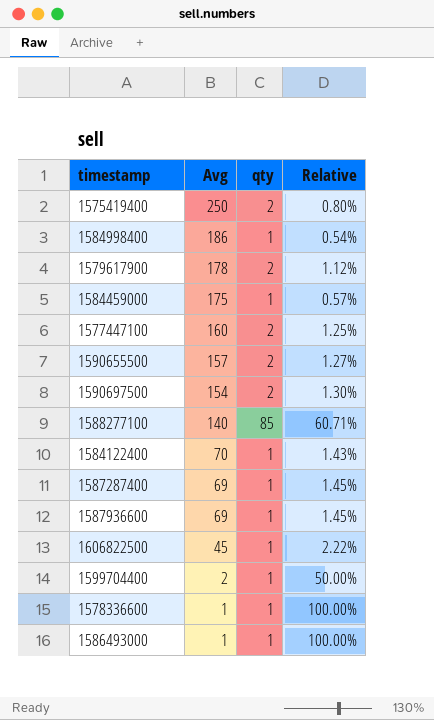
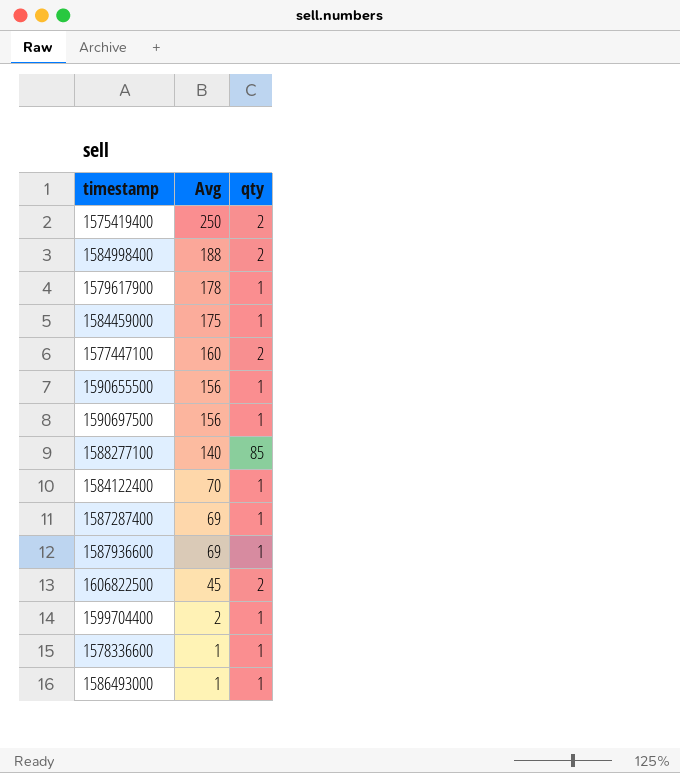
column Relative | formula: [qty] / [Avg] -> none
1584998400 | Avg: 186 -> 188
1584998400 | qty: 1 -> 2
1579617900 | qty: 2 -> 1
1590655500 | Avg: 157 -> 156
1590655500 | qty: 2 -> 1
1590697500 | Avg: 154 -> 156
1590697500 | qty: 2 -> 1
1606822500 | qty: 1 -> 2

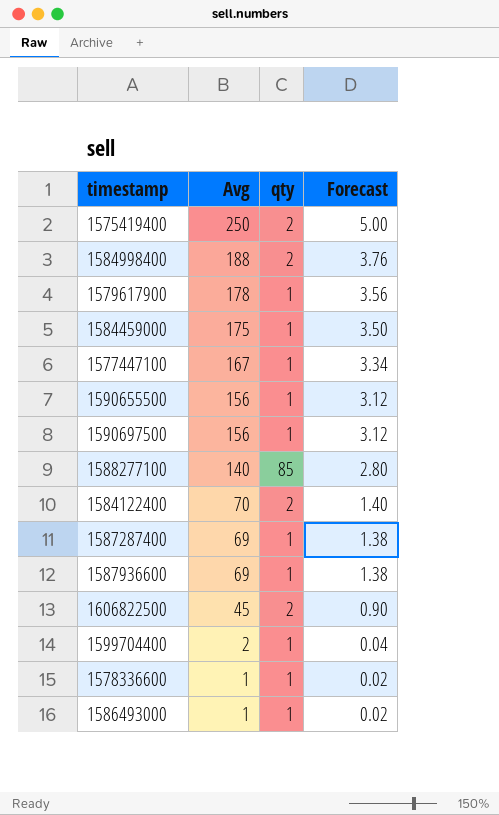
column Forecast | formula: none -> [Avg] * 0.02
1577447100 | Avg: 160 -> 167
1577447100 | qty: 2 -> 1
1584122400 | qty: 1 -> 2

